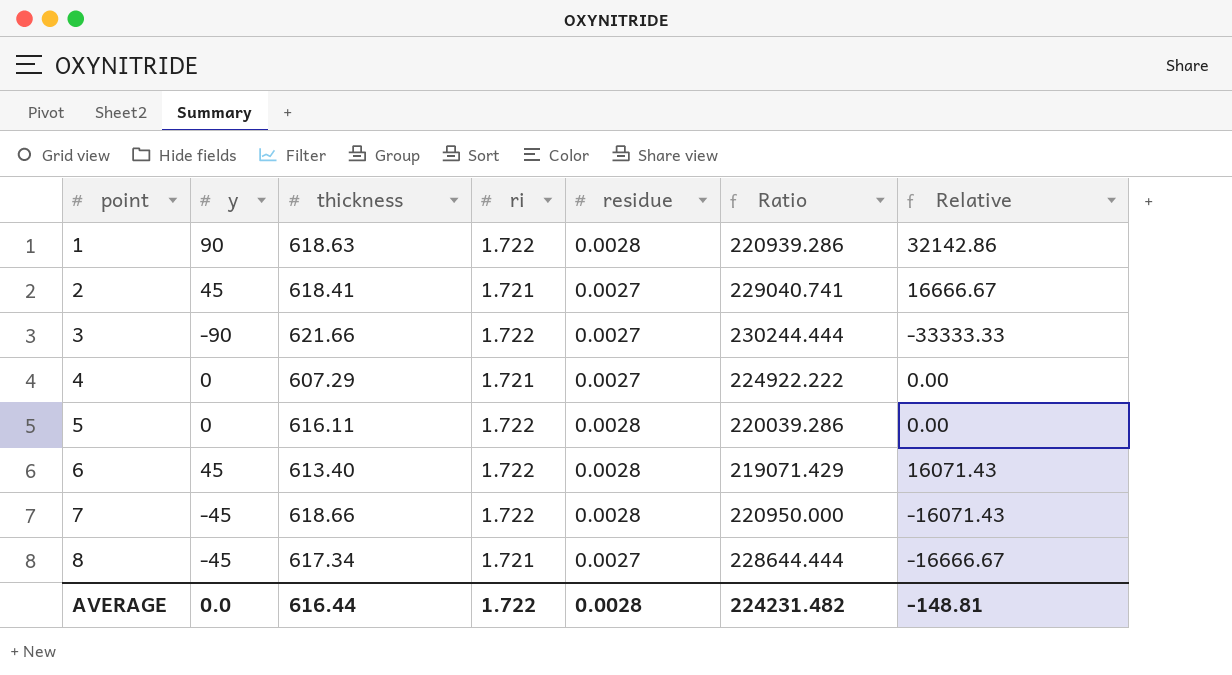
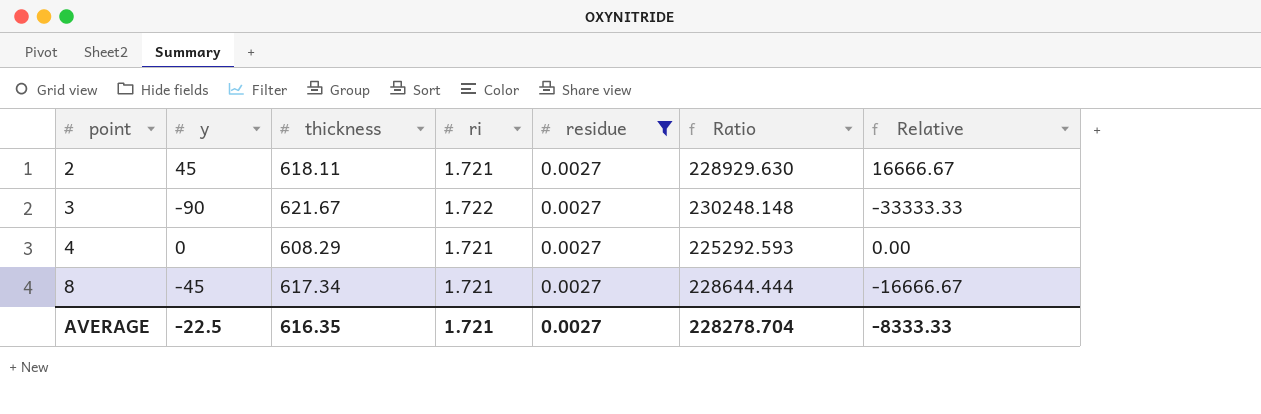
filter: none -> residue = 0.0027
2 | thickness: 618.41 -> 618.11
2 | Ratio: 229040.741 -> 228929.630
3 | thickness: 621.66 -> 621.67
3 | Ratio: 230244.444 -> 230248.148
4 | thickness: 607.29 -> 608.29
4 | Ratio: 224922.222 -> 225292.593
AVERAGE | y: 0.0 -> -22.5
AVERAGE | thickness: 616.44 -> 616.35
AVERAGE | ri: 1.722 -> 1.721
AVERAGE | residue: 0.0028 -> 0.0027
AVERAGE | Ratio: 224231.482 -> 228278.704
AVERAGE | Relative: -148.81 -> -8333.33

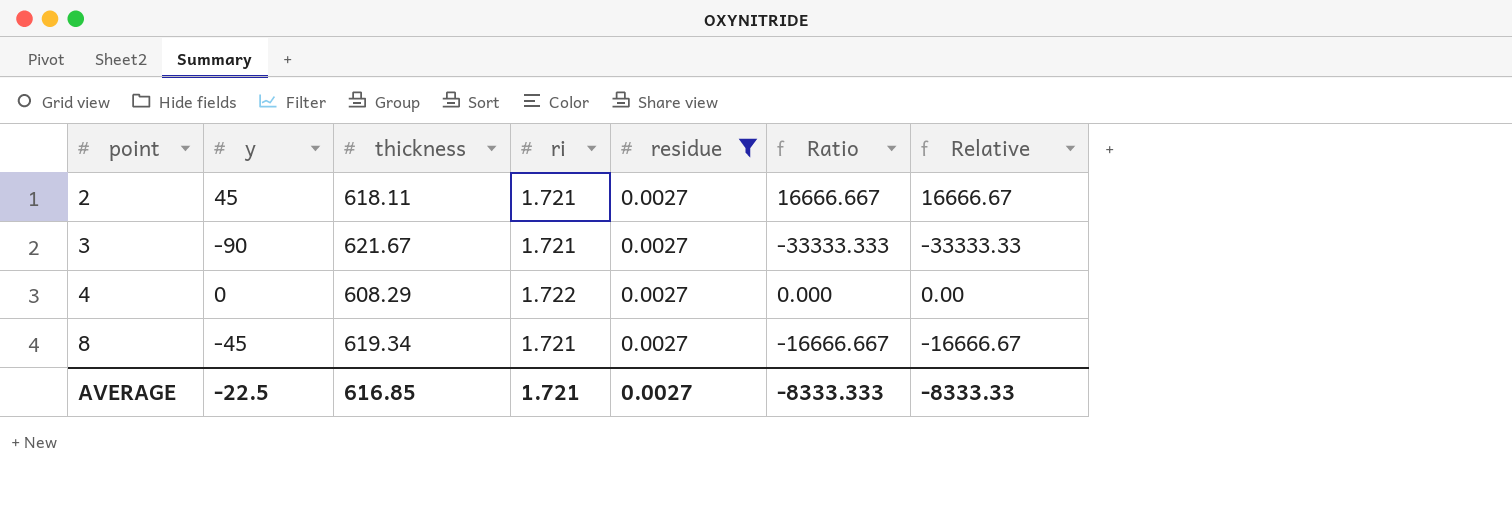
column Ratio | formula: [thickness] / [residue] -> [y] / [residue]
3 | ri: 1.722 -> 1.721
4 | ri: 1.721 -> 1.722
8 | thickness: 617.34 -> 619.34
AVERAGE | thickness: 616.35 -> 616.85
AVERAGE | Ratio: 228278.704 -> -8333.333

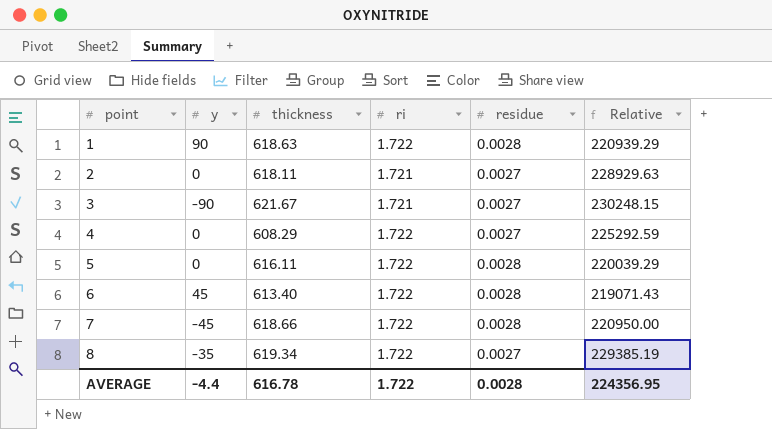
filter: residue = 0.0027 -> none
column Ratio | formula: [y] / [residue] -> none
column Relative | formula: [y] / [residue] -> [thickness] / [residue]
2 | y: 45 -> 0
8 | y: -45 -> -35
8 | ri: 1.721 -> 1.722
AVERAGE | y: -22.5 -> -4.4
AVERAGE | thickness: 616.85 -> 616.78
AVERAGE | ri: 1.721 -> 1.722
AVERAGE | residue: 0.0027 -> 0.0028
AVERAGE | Relative: -8333.33 -> 224356.95

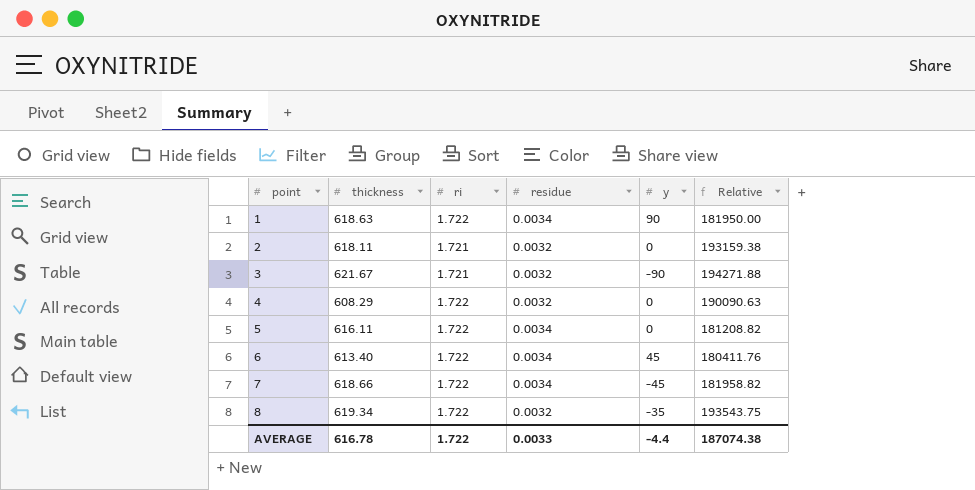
column y | position: 2 -> 5
1 | residue: 0.0028 -> 0.0034
1 | Relative: 220939.29 -> 181950.00
2 | residue: 0.0027 -> 0.0032
2 | Relative: 228929.63 -> 193159.38
3 | residue: 0.0027 -> 0.0032
3 | Relative: 230248.15 -> 194271.88
4 | residue: 0.0027 -> 0.0032
4 | Relative: 225292.59 -> 190090.63
5 | residue: 0.0028 -> 0.0034
5 | Relative: 220039.29 -> 181208.82
6 | residue: 0.0028 -> 0.0034
6 | Relative: 219071.43 -> 180411.76
7 | residue: 0.0028 -> 0.0034
7 | Relative: 220950.00 -> 181958.82
8 | residue: 0.0027 -> 0.0032
8 | Relative: 229385.19 -> 193543.75
AVERAGE | residue: 0.0028 -> 0.0033
AVERAGE | Relative: 224356.95 -> 187074.38

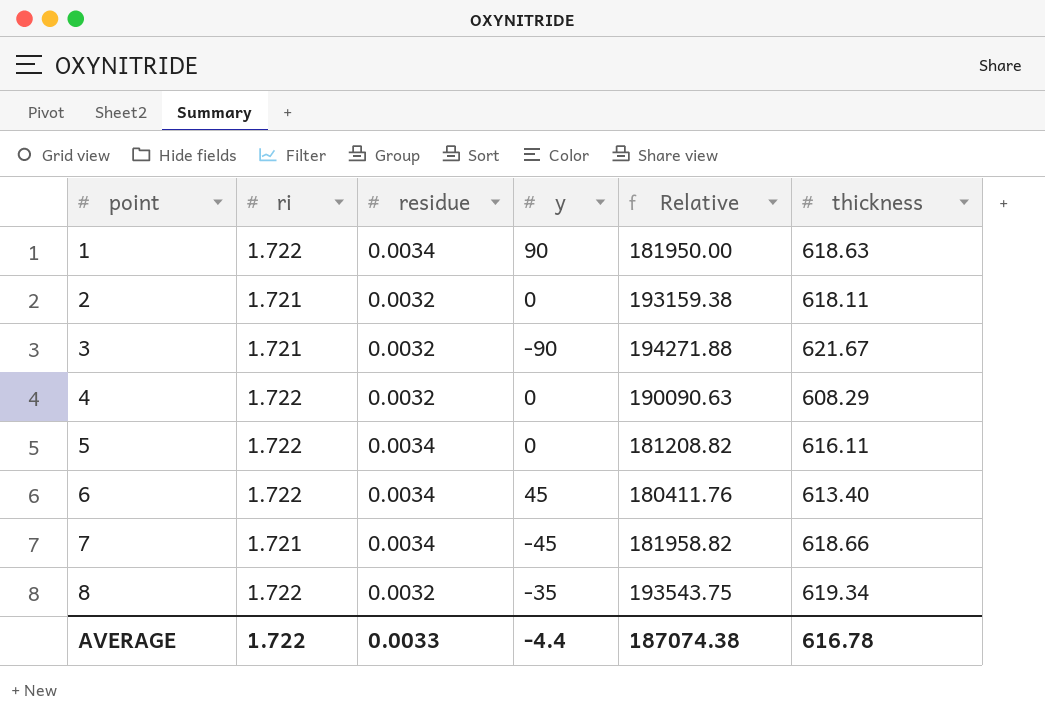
column thickness | position: 2 -> 6
7 | ri: 1.722 -> 1.721

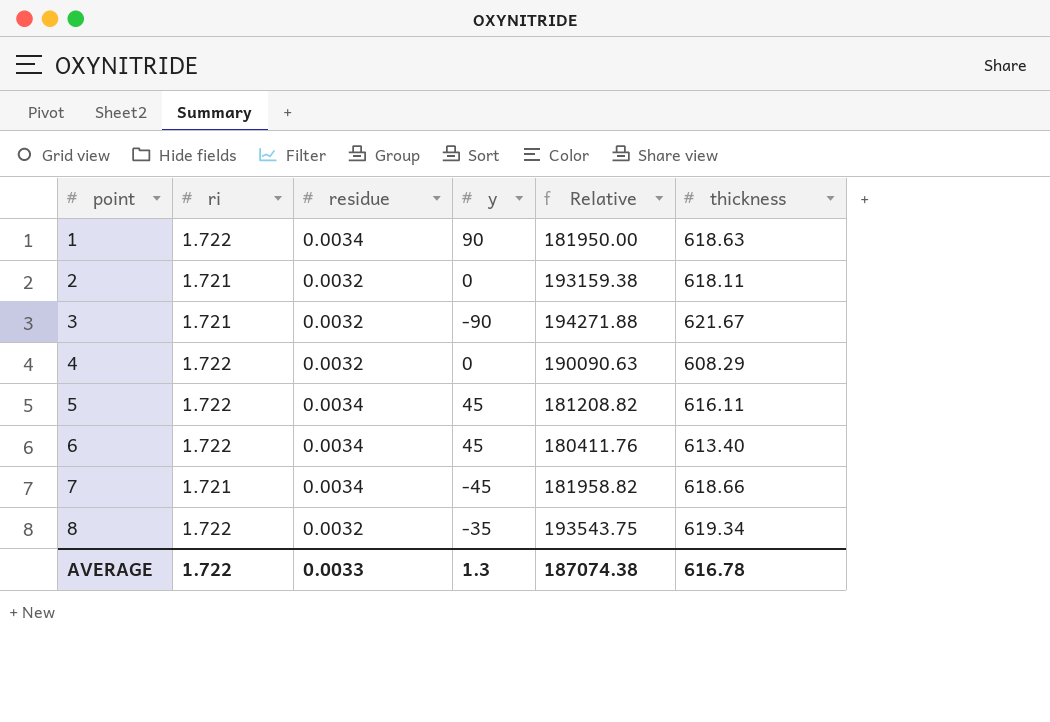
5 | y: 0 -> 45
AVERAGE | y: -4.4 -> 1.3

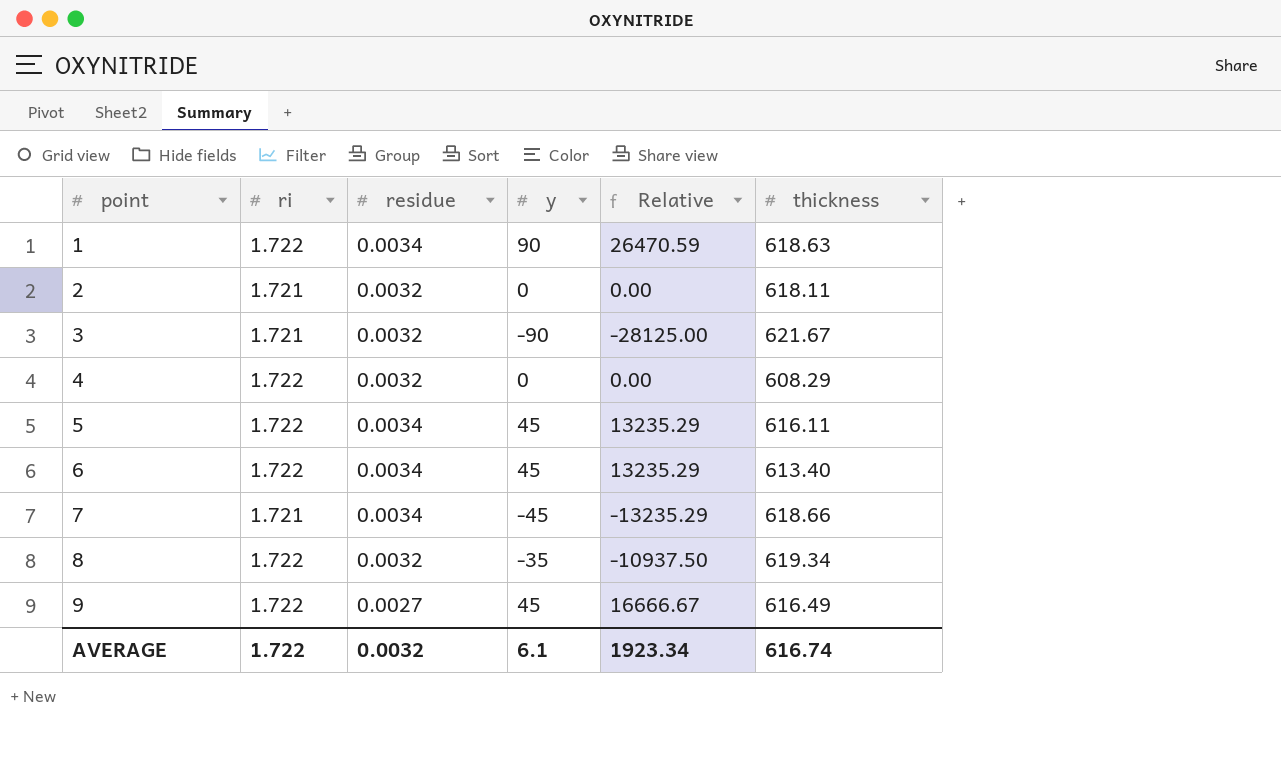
column Relative | formula: [thickness] / [residue] -> [y] / [residue]
row 9: none -> 1.722 | 0.0027 | 45 | 16666.67 | 616.49
AVERAGE | residue: 0.0033 -> 0.0032
AVERAGE | y: 1.3 -> 6.1
AVERAGE | Relative: 187074.38 -> 1923.34
AVERAGE | thickness: 616.78 -> 616.74

